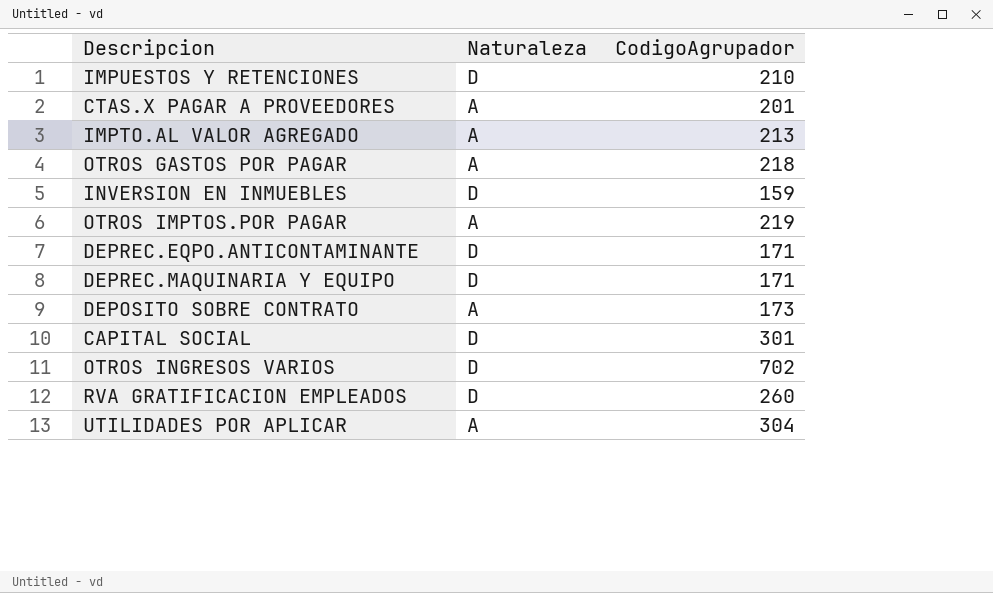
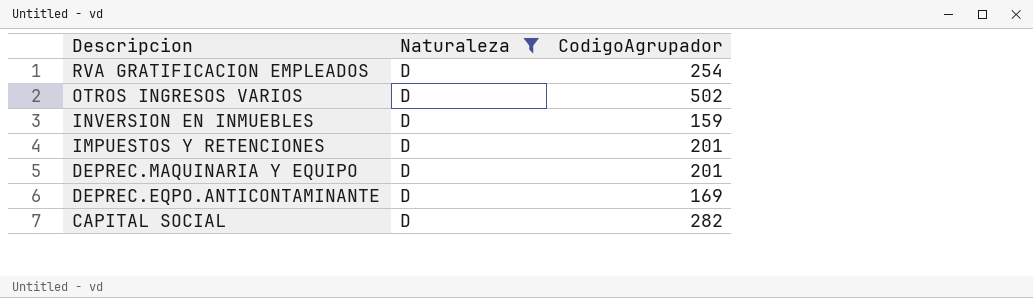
filter: none -> Naturaleza = D
row order: none -> Descripcion descending
RVA GRATIFICACION EMPLEADOS | CodigoAgrupador: 260 -> 254
OTROS INGRESOS VARIOS | CodigoAgrupador: 702 -> 502
IMPUESTOS Y RETENCIONES | CodigoAgrupador: 210 -> 201
DEPREC.MAQUINARIA Y EQUIPO | CodigoAgrupador: 171 -> 201
DEPREC.EQPO.ANTICONTAMINANTE | CodigoAgrupador: 171 -> 169
CAPITAL SOCIAL | CodigoAgrupador: 301 -> 282

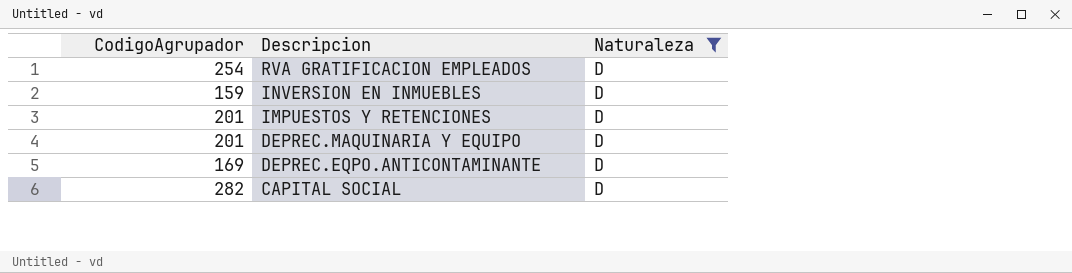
column CodigoAgrupador | position: 3 -> 1
row OTROS INGRESOS VARIOS: D | 502 -> none

